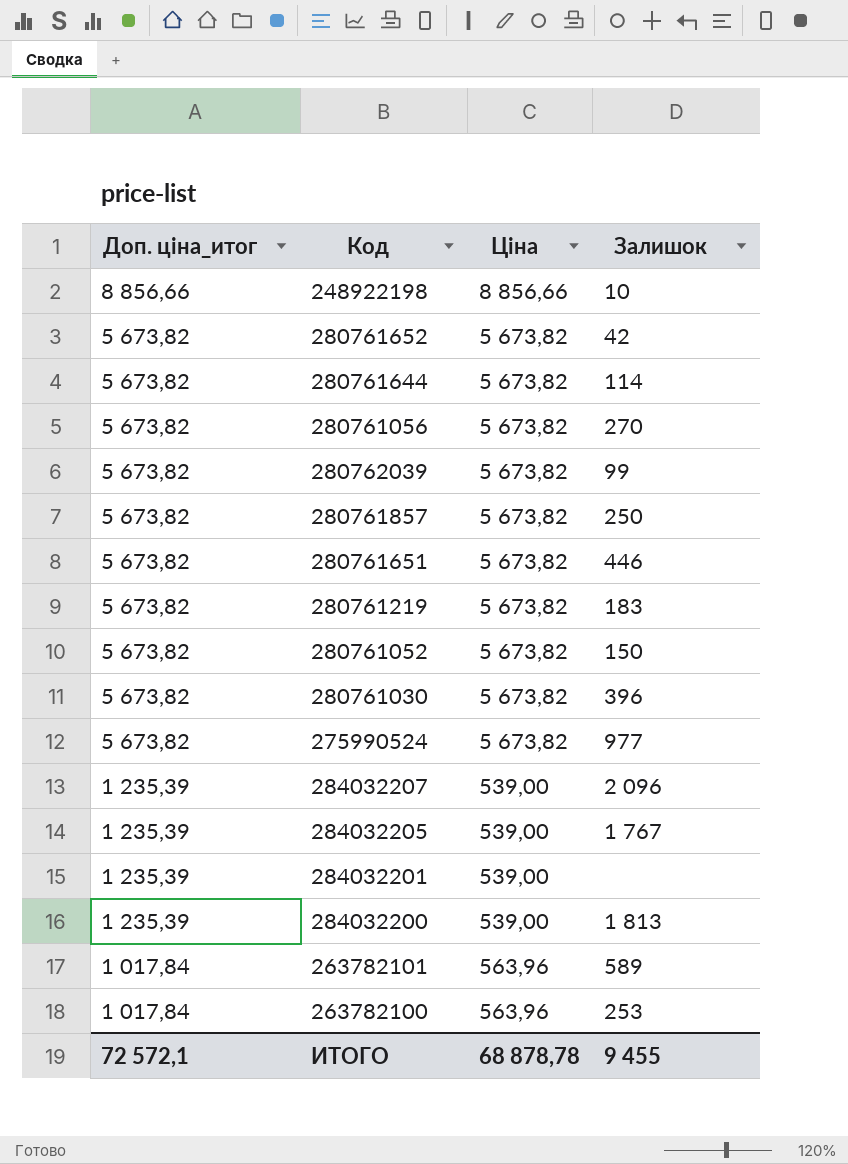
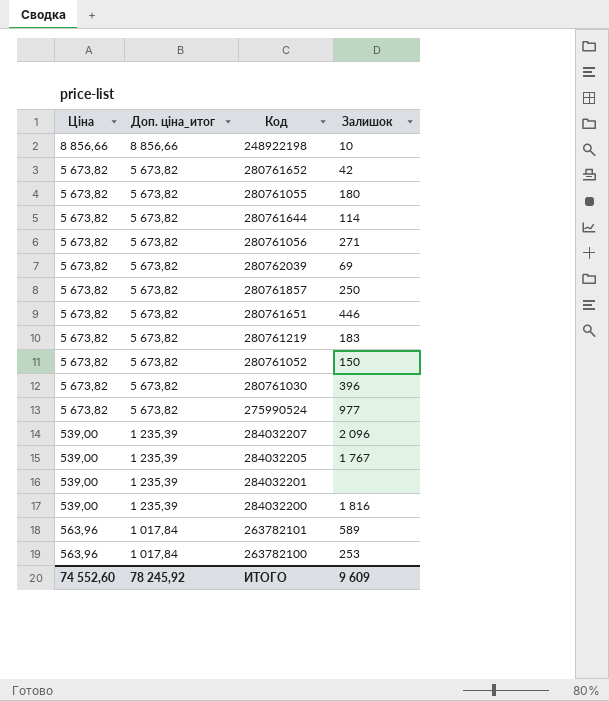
column Ціна | position: 3 -> 1
row 280761055: none -> 5 673,82 | 5 673,82 | 180
280761056 | Залишок: 270 -> 271
280762039 | Залишок: 99 -> 69
284032200 | Залишок: 1 813 -> 1 816
ИТОГО | Ціна: 68 878,78 -> 74 552,60
ИТОГО | Доп. ціна_итог: 72 572,1 -> 78 245,92
ИТОГО | Залишок: 9 455 -> 9 609

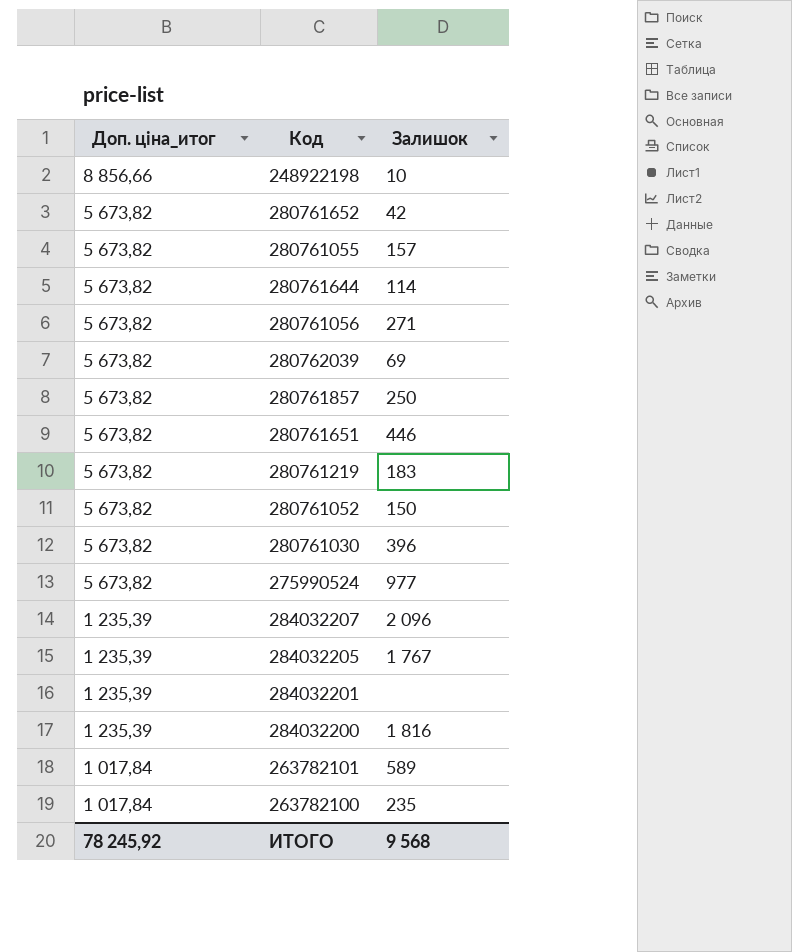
column Ціна | position: 1 -> none
280761055 | Залишок: 180 -> 157
263782100 | Залишок: 253 -> 235
ИТОГО | Залишок: 9 609 -> 9 568

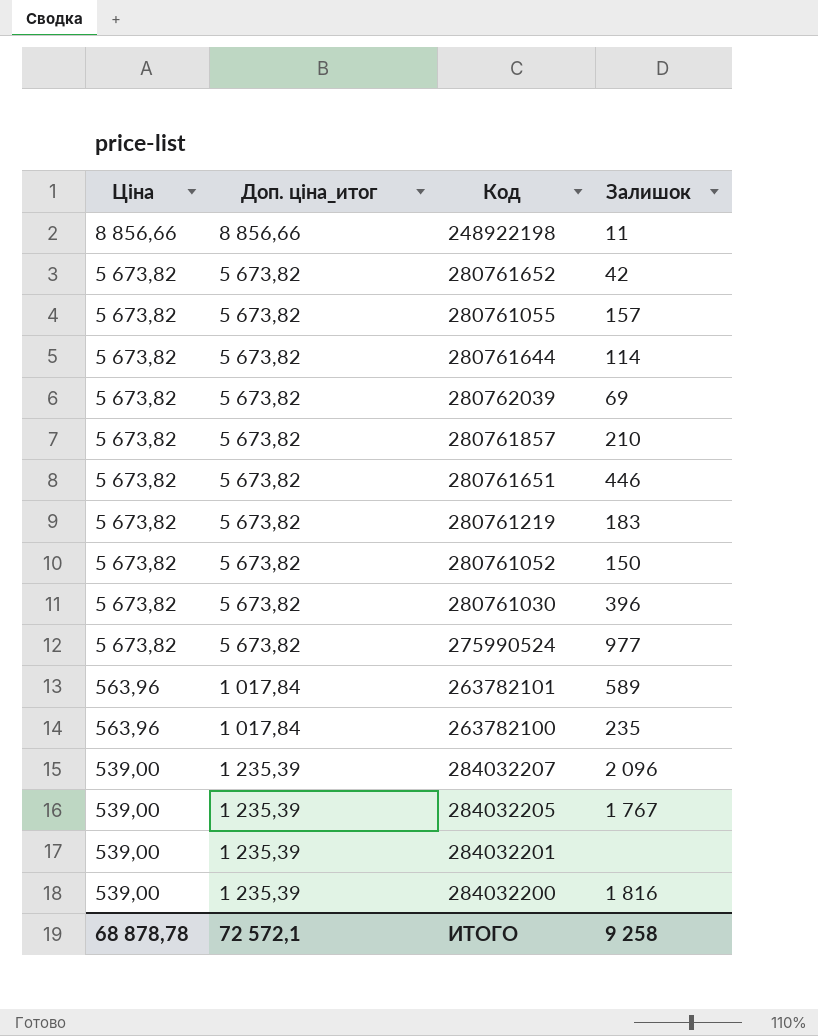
row order: Доп. ціна_итог descending -> Ціна descending
column Ціна | position: none -> 1
row 280761056: 5 673,82 | 271 -> none
248922198 | Залишок: 10 -> 11
280761857 | Залишок: 250 -> 210
ИТОГО | Доп. ціна_итог: 78 245,92 -> 72 572,1
ИТОГО | Залишок: 9 568 -> 9 258

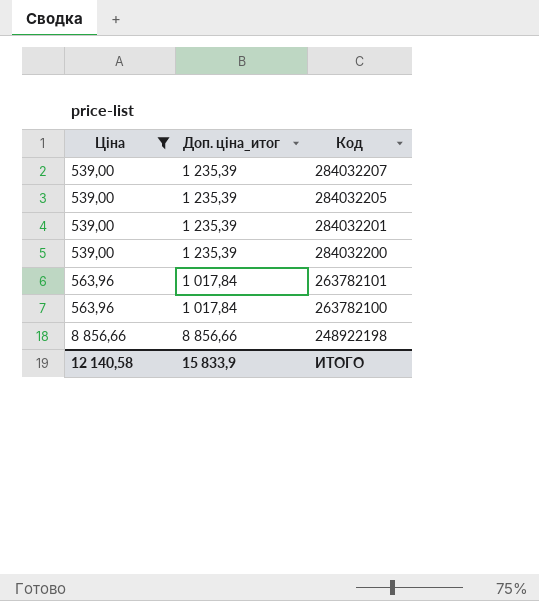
filter: none -> Ціна != 5 673,82
row order: Ціна descending -> Ціна ascending
column Залишок | position: 4 -> none
ИТОГО | Ціна: 68 878,78 -> 12 140,58
ИТОГО | Доп. ціна_итог: 72 572,1 -> 15 833,9

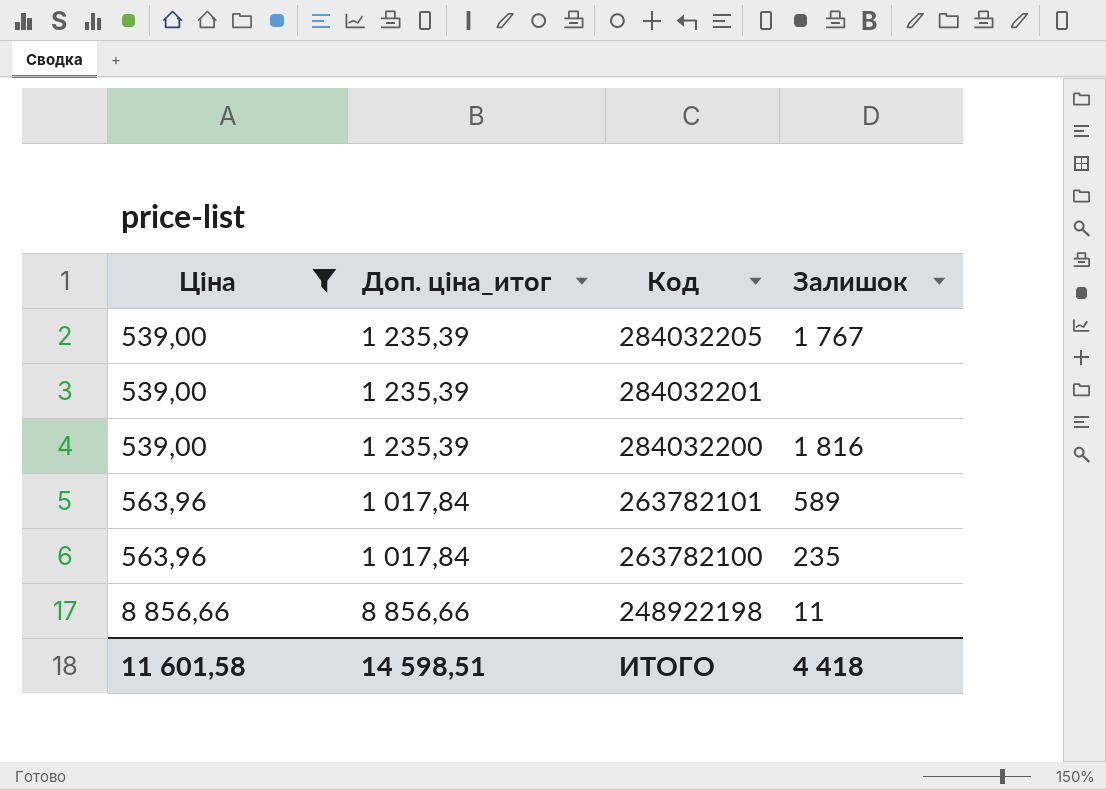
column Залишок | position: none -> 4
row 284032207: 539,00 | 1 235,39 -> none
ИТОГО | Ціна: 12 140,58 -> 11 601,58
ИТОГО | Доп. ціна_итог: 15 833,9 -> 14 598,51

